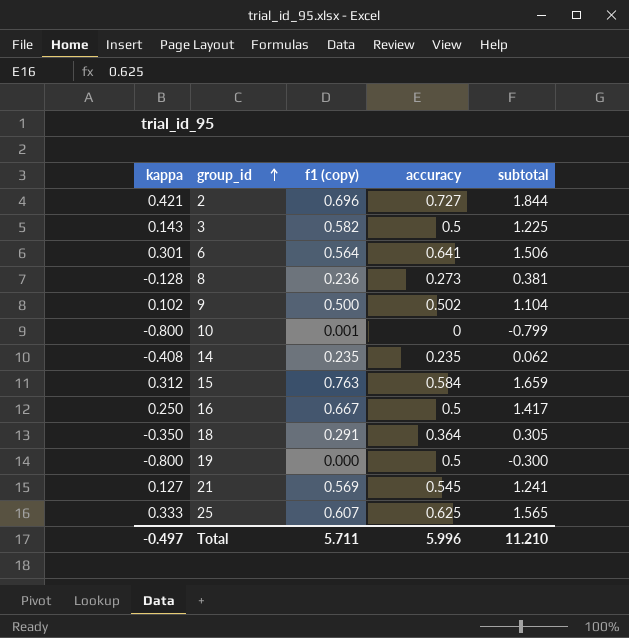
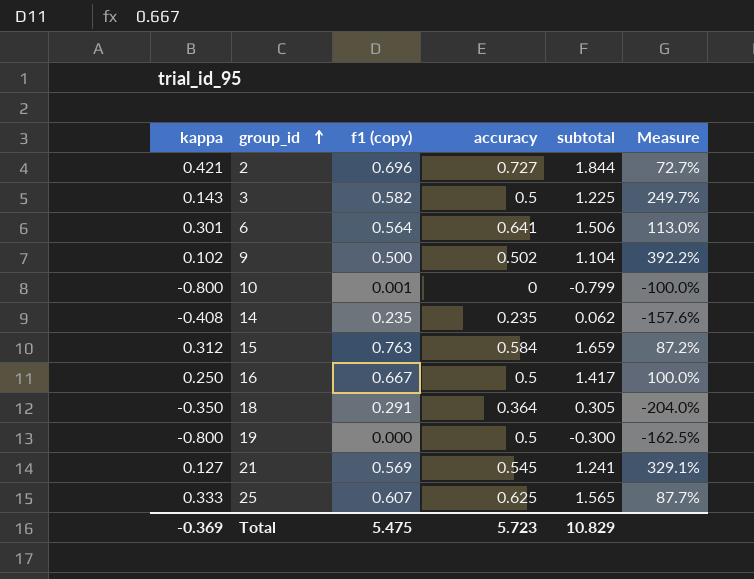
column Measure | formula: none -> ([accuracy] - [kappa]) / [kappa]
row 8: -0.128 | 0.236 | 0.273 | 0.381 -> none
Total | kappa: -0.497 -> -0.369
Total | f1 (copy): 5.711 -> 5.475
Total | accuracy: 5.996 -> 5.723
Total | subtotal: 11.210 -> 10.829

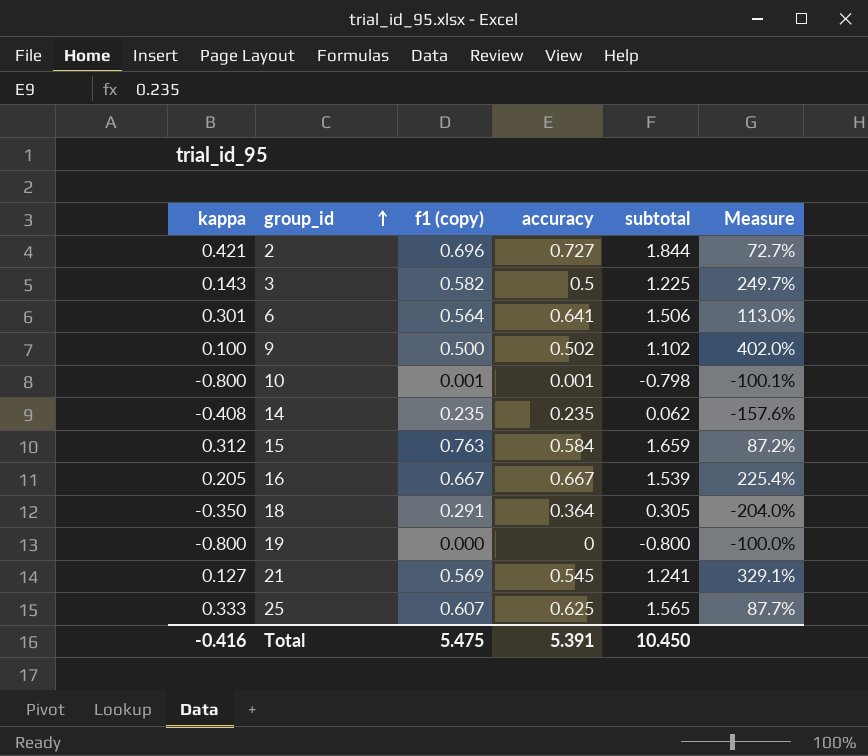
9 | kappa: 0.102 -> 0.100
9 | subtotal: 1.104 -> 1.102
9 | Measure: 392.2% -> 402.0%
10 | accuracy: 0 -> 0.001
10 | subtotal: -0.799 -> -0.798
10 | Measure: -100.0% -> -100.1%
16 | kappa: 0.250 -> 0.205
16 | accuracy: 0.5 -> 0.667
16 | subtotal: 1.417 -> 1.539
16 | Measure: 100.0% -> 225.4%
19 | accuracy: 0.5 -> 0
19 | subtotal: -0.300 -> -0.800
19 | Measure: -162.5% -> -100.0%
Total | kappa: -0.369 -> -0.416
Total | accuracy: 5.723 -> 5.391
Total | subtotal: 10.829 -> 10.450

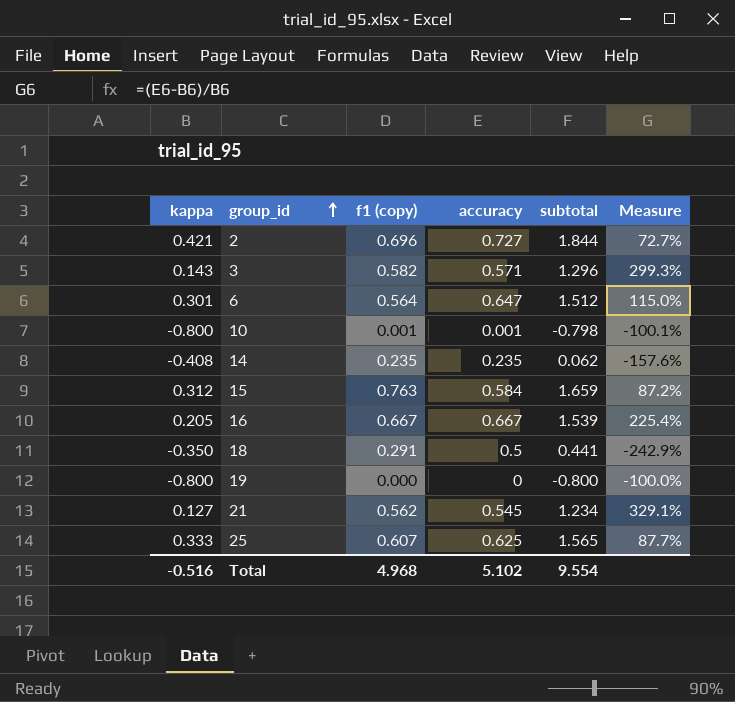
row 9: 0.100 | 0.500 | 0.502 | 1.102 | 402.0% -> none
3 | accuracy: 0.5 -> 0.571
3 | subtotal: 1.225 -> 1.296
3 | Measure: 249.7% -> 299.3%
6 | accuracy: 0.641 -> 0.647
6 | subtotal: 1.506 -> 1.512
6 | Measure: 113.0% -> 115.0%
18 | accuracy: 0.364 -> 0.5
18 | subtotal: 0.305 -> 0.441
18 | Measure: -204.0% -> -242.9%
21 | f1 (copy): 0.569 -> 0.562
21 | subtotal: 1.241 -> 1.234
Total | kappa: -0.416 -> -0.516
Total | f1 (copy): 5.475 -> 4.968
Total | accuracy: 5.391 -> 5.102
Total | subtotal: 10.450 -> 9.554

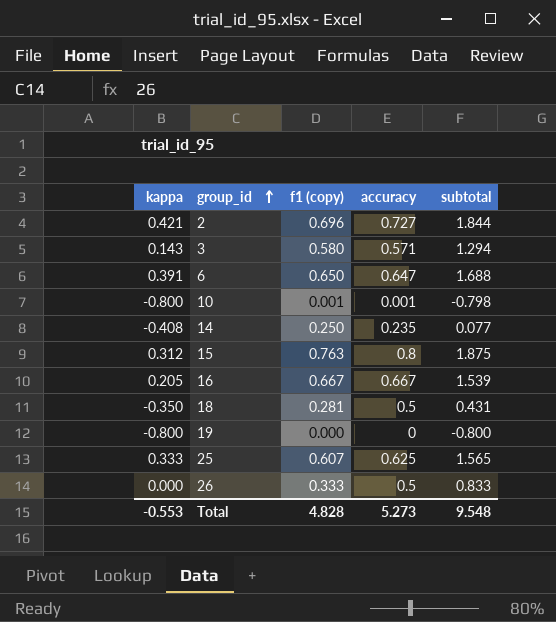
column Measure | formula: ([accuracy] - [kappa]) / [kappa] -> none
row 21: 0.127 | 0.562 | 0.545 | 1.234 | 329.1% -> none
3 | f1 (copy): 0.582 -> 0.580
3 | subtotal: 1.296 -> 1.294
6 | kappa: 0.301 -> 0.391
6 | f1 (copy): 0.564 -> 0.650
6 | subtotal: 1.512 -> 1.688
14 | f1 (copy): 0.235 -> 0.250
14 | subtotal: 0.062 -> 0.077
15 | accuracy: 0.584 -> 0.8
15 | subtotal: 1.659 -> 1.875
18 | f1 (copy): 0.291 -> 0.281
18 | subtotal: 0.441 -> 0.431
row 26: none -> 0.000 | 0.333 | 0.5 | 0.833
Total | kappa: -0.516 -> -0.553
Total | f1 (copy): 4.968 -> 4.828
Total | accuracy: 5.102 -> 5.273
Total | subtotal: 9.554 -> 9.548

